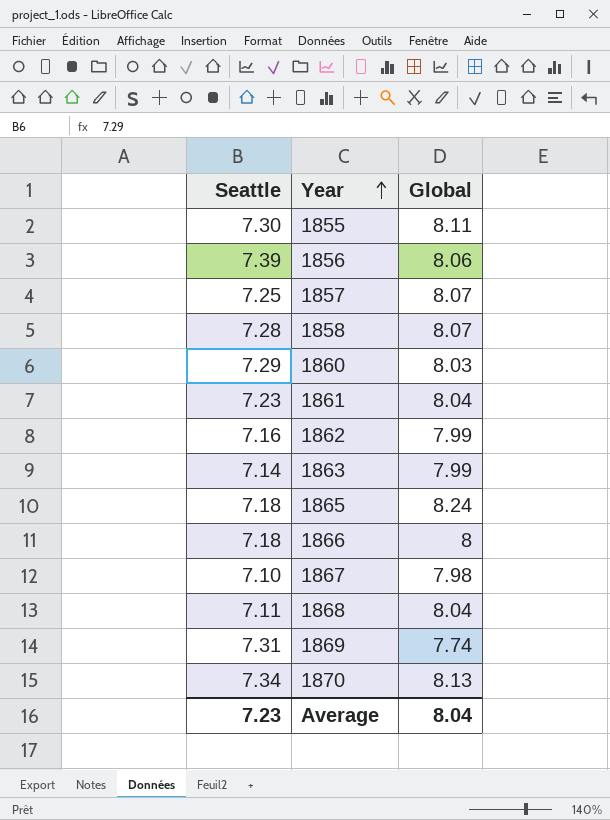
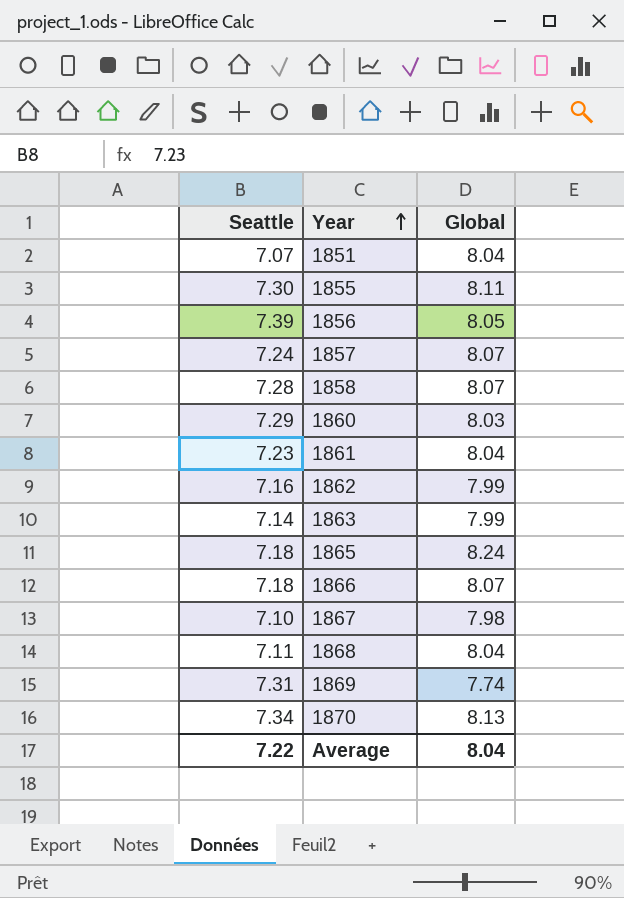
row 1851: none -> 7.07 | 8.04
1856 | Global: 8.06 -> 8.05
1857 | Seattle: 7.25 -> 7.24
1866 | Global: 8 -> 8.07
Average | Seattle: 7.23 -> 7.22

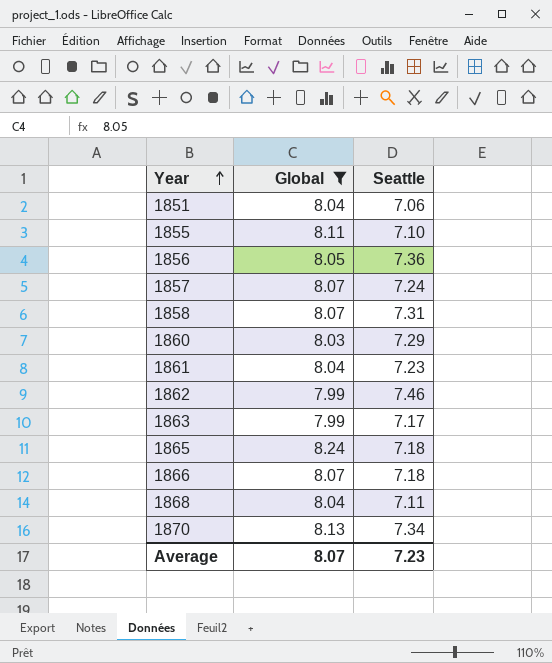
filter: none -> Global >= 7.99
column Seattle | position: 1 -> 3
1851 | Seattle: 7.07 -> 7.06
1855 | Seattle: 7.30 -> 7.10
1856 | Seattle: 7.39 -> 7.36
1858 | Seattle: 7.28 -> 7.31
1862 | Seattle: 7.16 -> 7.46
1863 | Seattle: 7.14 -> 7.17
Average | Global: 8.04 -> 8.07
Average | Seattle: 7.22 -> 7.23

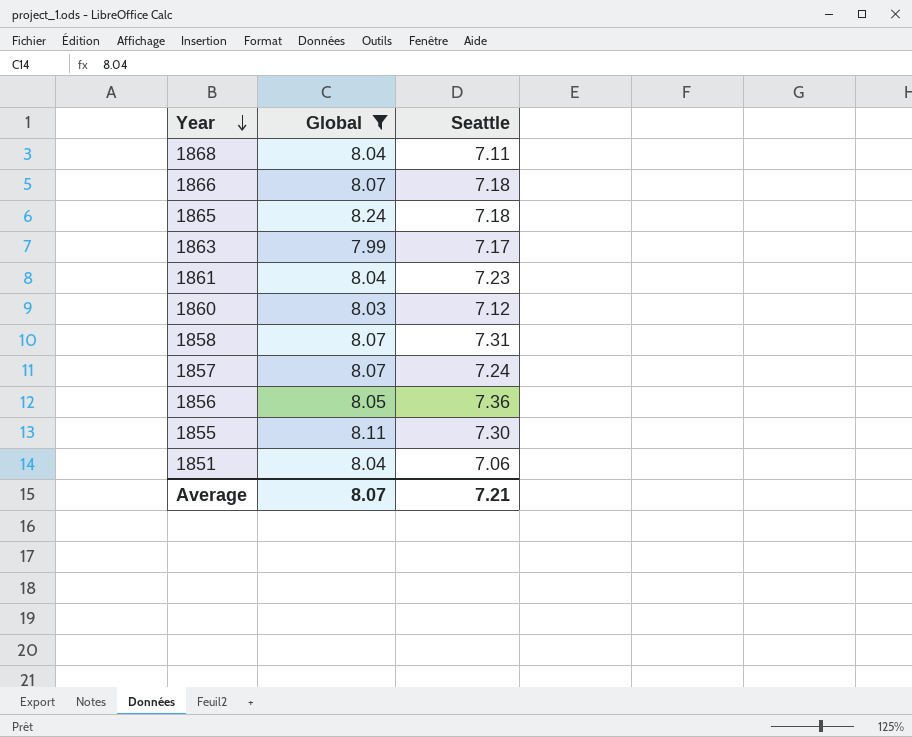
row order: Year ascending -> Year descending
row 1862: 7.99 | 7.46 -> none
row 1870: 8.13 | 7.34 -> none
1860 | Seattle: 7.29 -> 7.12
1855 | Seattle: 7.10 -> 7.30
Average | Seattle: 7.23 -> 7.21

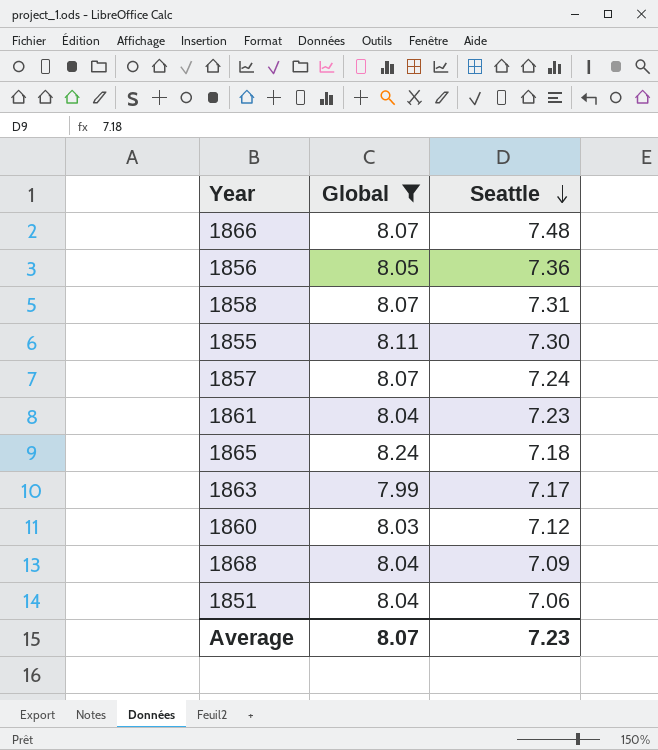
row order: Year descending -> Seattle descending
1866 | Seattle: 7.18 -> 7.48
1868 | Seattle: 7.11 -> 7.09
Average | Seattle: 7.21 -> 7.23

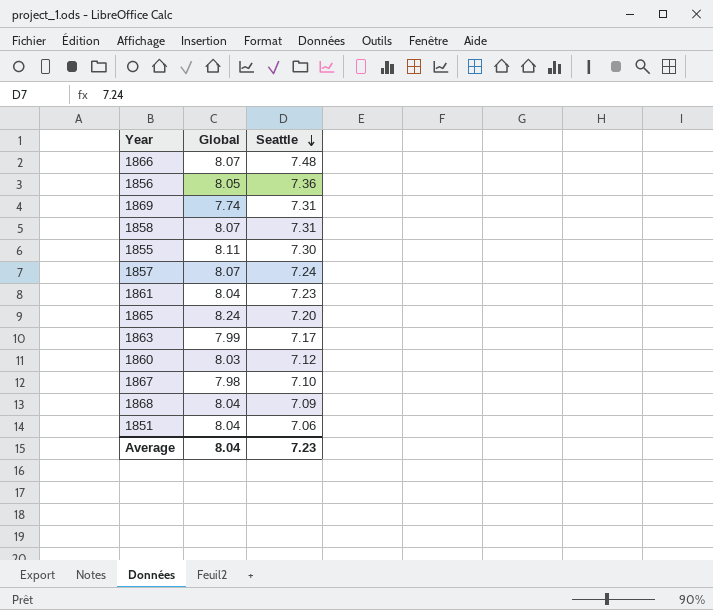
filter: Global >= 7.99 -> none
1865 | Seattle: 7.18 -> 7.20
Average | Global: 8.07 -> 8.04

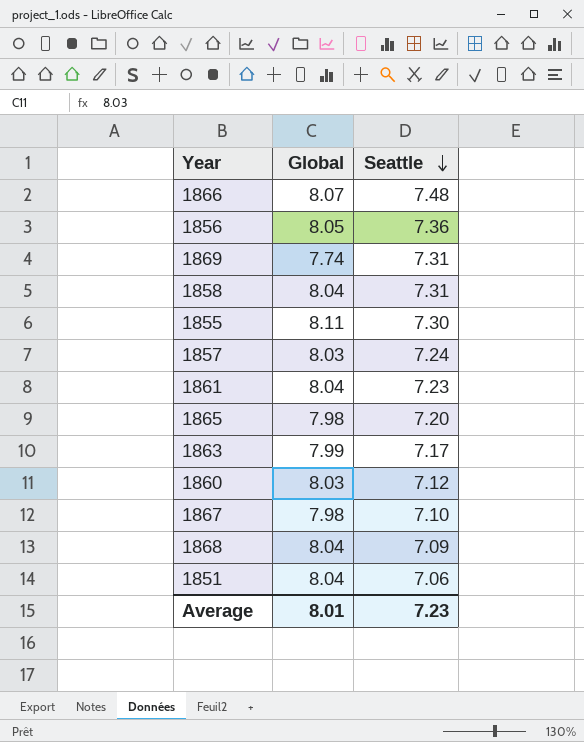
1858 | Global: 8.07 -> 8.04
1857 | Global: 8.07 -> 8.03
1865 | Global: 8.24 -> 7.98
Average | Global: 8.04 -> 8.01

